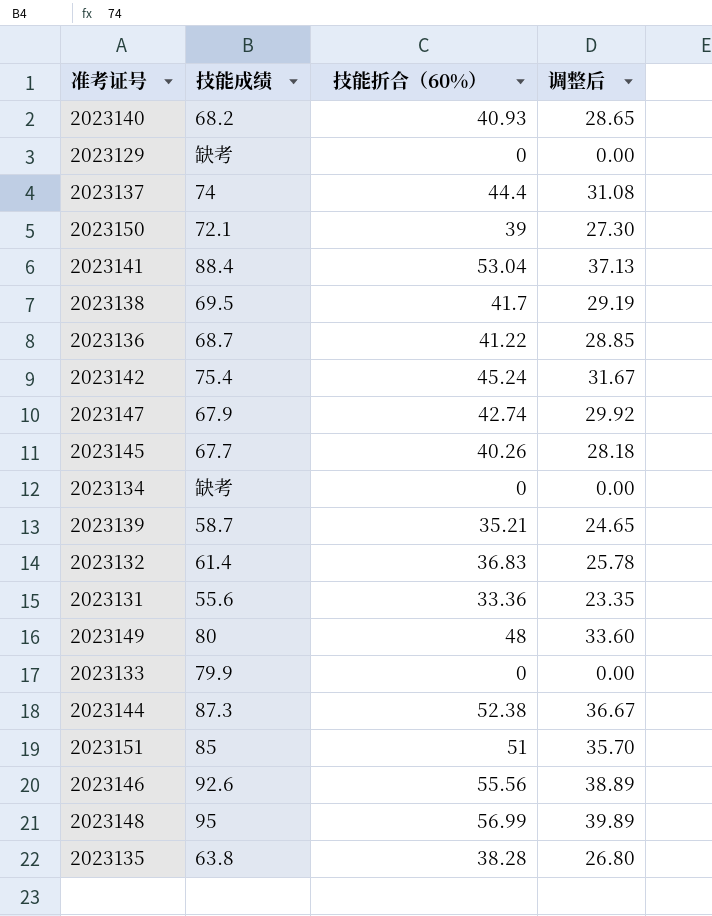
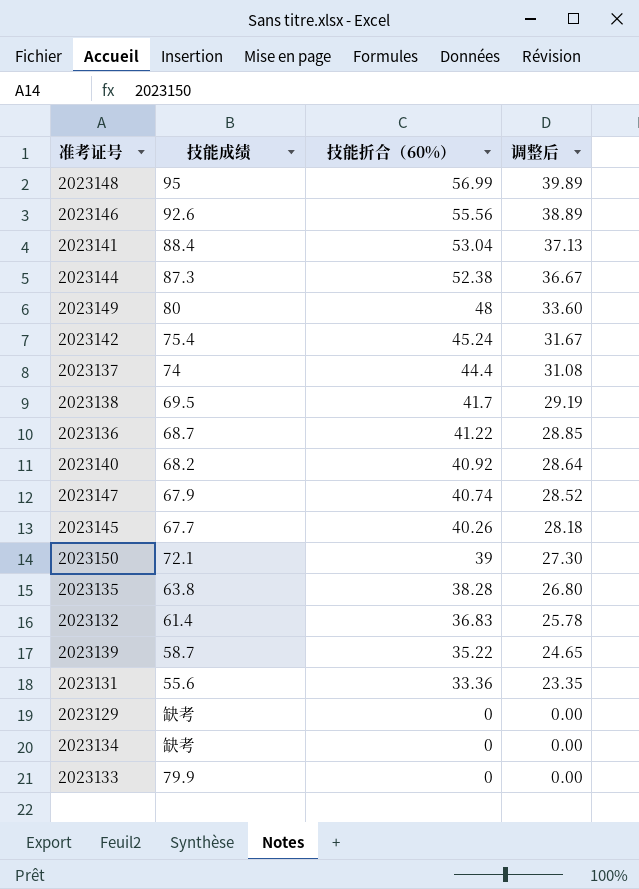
row order: none -> 技能折合（60%） descending
row 2023151: 85 | 51 | 35.70 -> none
2023140 | 技能折合（60%）: 40.93 -> 40.92
2023140 | 调整后: 28.65 -> 28.64
2023147 | 技能折合（60%）: 42.74 -> 40.74
2023147 | 调整后: 29.92 -> 28.52
2023139 | 技能折合（60%）: 35.21 -> 35.22

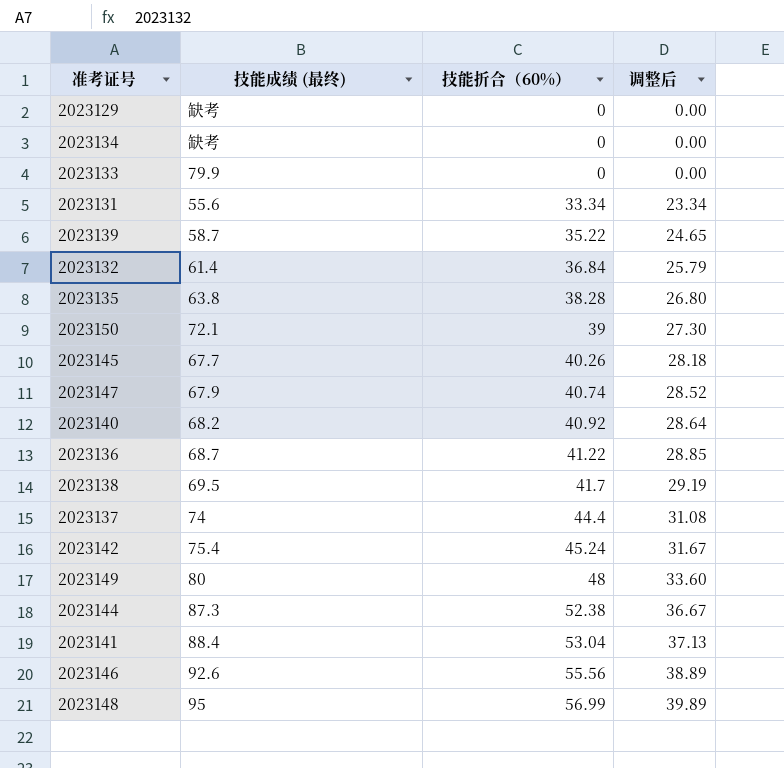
row order: 技能折合（60%） descending -> 技能折合（60%） ascending
column name: 技能成绩 -> 技能成绩 (最终)
2023131 | 技能折合（60%）: 33.36 -> 33.34
2023131 | 调整后: 23.35 -> 23.34
2023132 | 技能折合（60%）: 36.83 -> 36.84
2023132 | 调整后: 25.78 -> 25.79

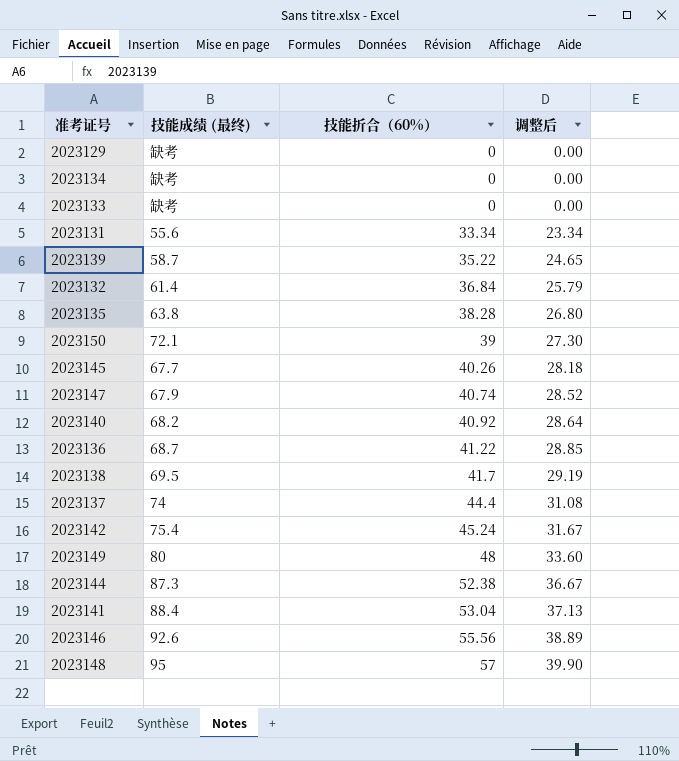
2023133 | 技能成绩 (最终): 79.9 -> 缺考
2023148 | 技能折合（60%）: 56.99 -> 57
2023148 | 调整后: 39.89 -> 39.90

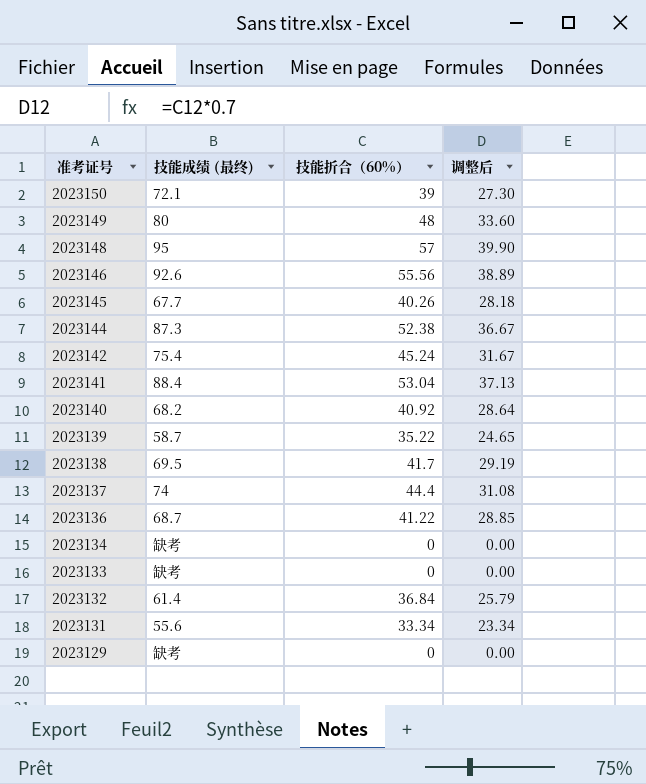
row order: 技能折合（60%） ascending -> 准考证号 descending
row 2023135: 63.8 | 38.28 | 26.80 -> none
row 2023147: 67.9 | 40.74 | 28.52 -> none

